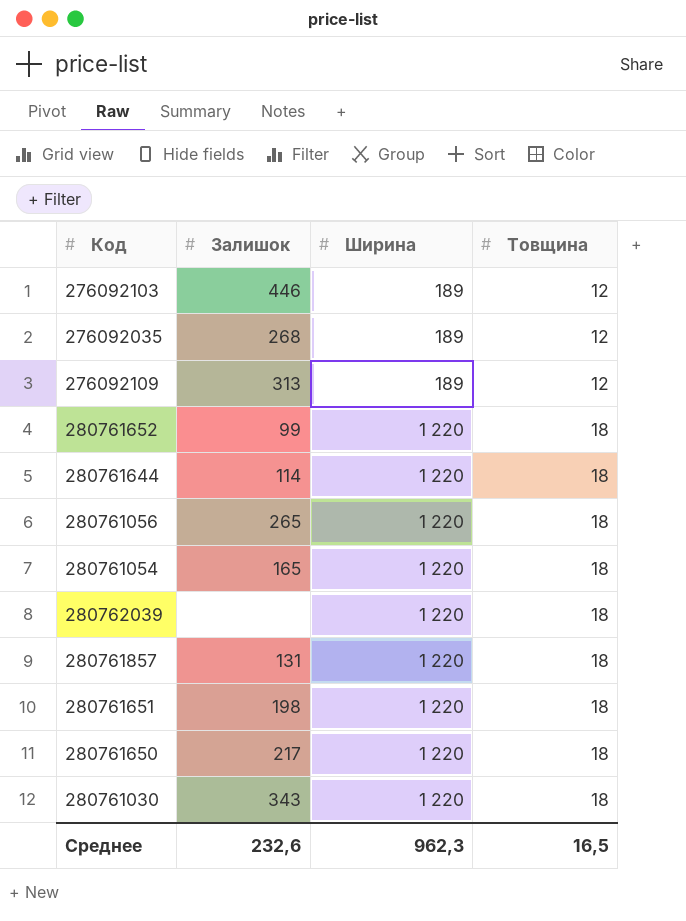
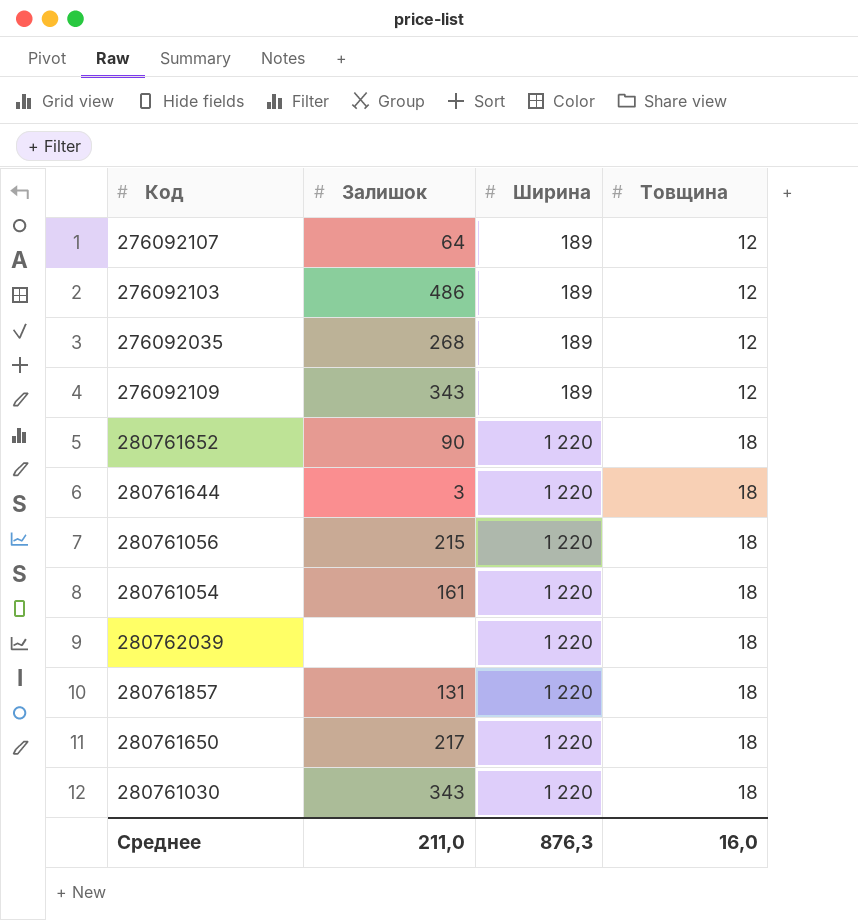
row 280761651: 198 | 1 220 | 18 -> none
row 276092107: none -> 64 | 189 | 12
276092103 | Залишок: 446 -> 486
276092109 | Залишок: 313 -> 343
280761652 | Залишок: 99 -> 90
280761644 | Залишок: 114 -> 3
280761056 | Залишок: 265 -> 215
280761054 | Залишок: 165 -> 161
Среднее | Залишок: 232,6 -> 211,0
Среднее | Ширина: 962,3 -> 876,3
Среднее | Товщина: 16,5 -> 16,0

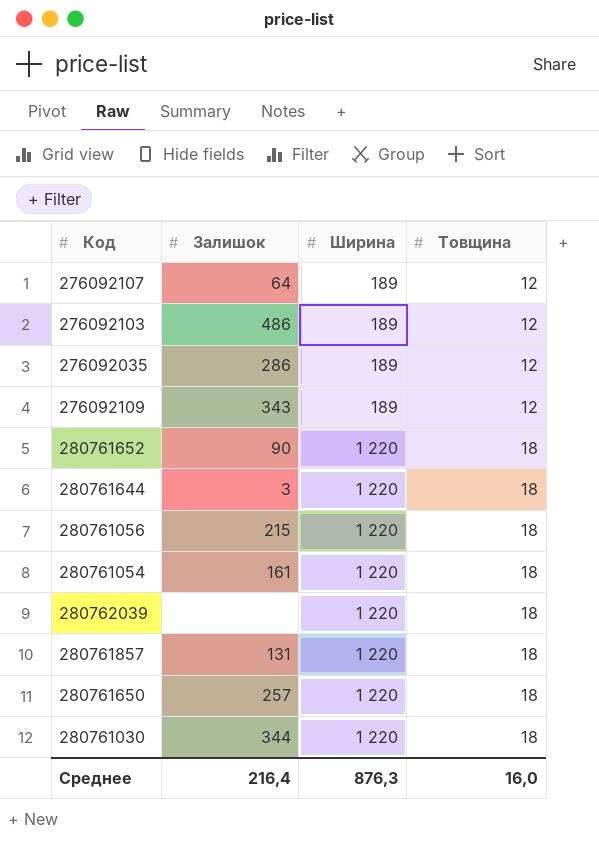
276092035 | Залишок: 268 -> 286
280761650 | Залишок: 217 -> 257
280761030 | Залишок: 343 -> 344
Среднее | Залишок: 211,0 -> 216,4

